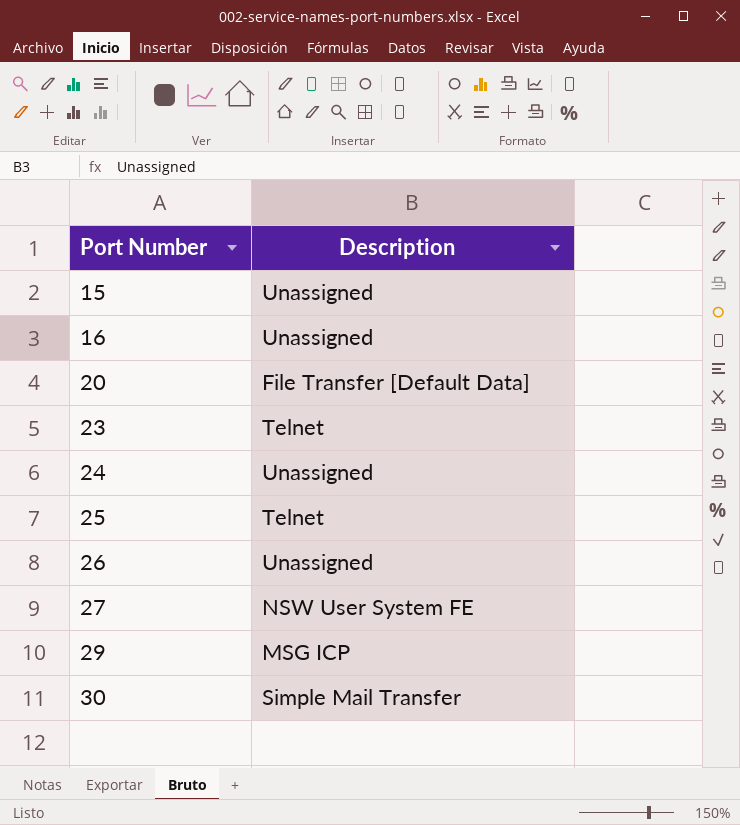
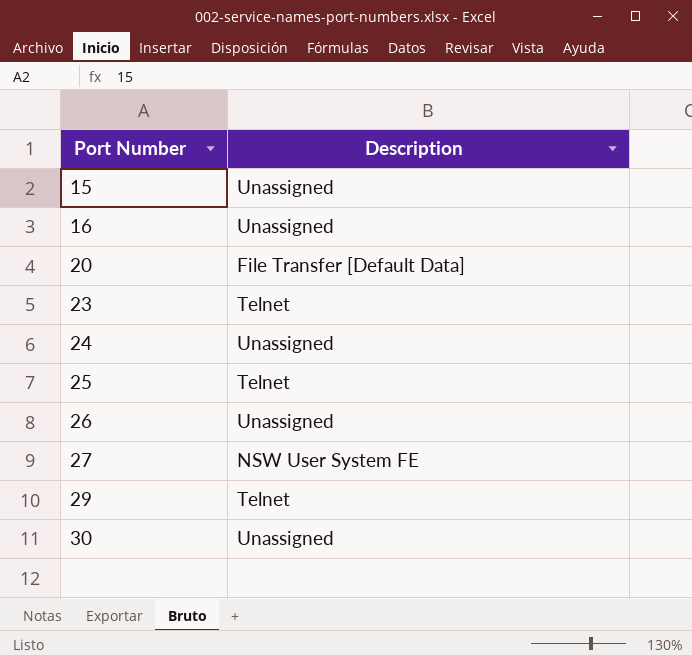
29 | Description: MSG ICP -> Telnet
30 | Description: Simple Mail Transfer -> Unassigned

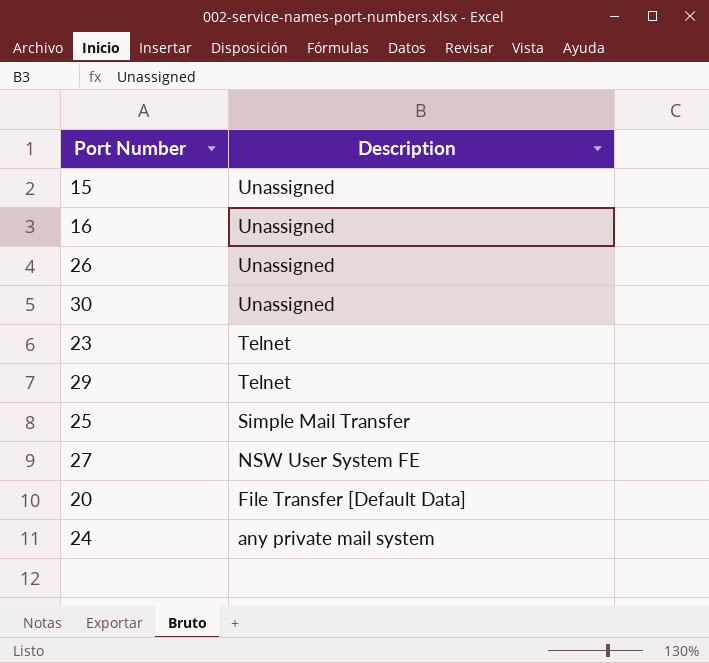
row order: Port Number ascending -> Description descending
25 | Description: Telnet -> Simple Mail Transfer
24 | Description: Unassigned -> any private mail system

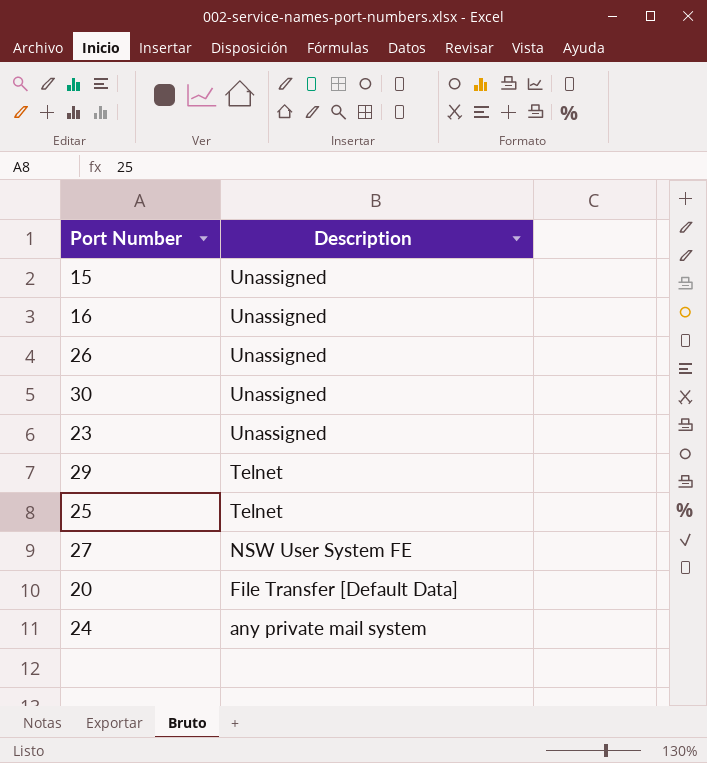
23 | Description: Telnet -> Unassigned
25 | Description: Simple Mail Transfer -> Telnet

